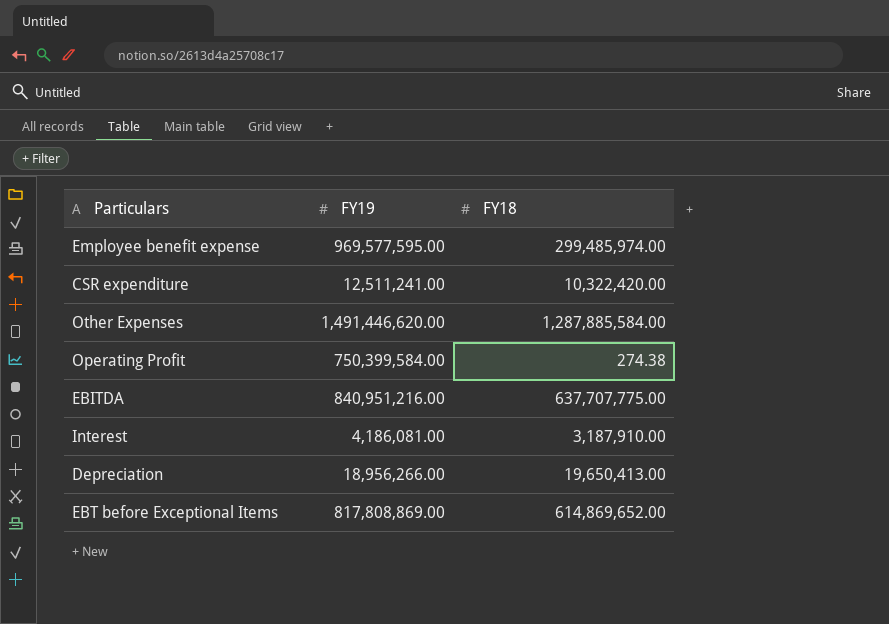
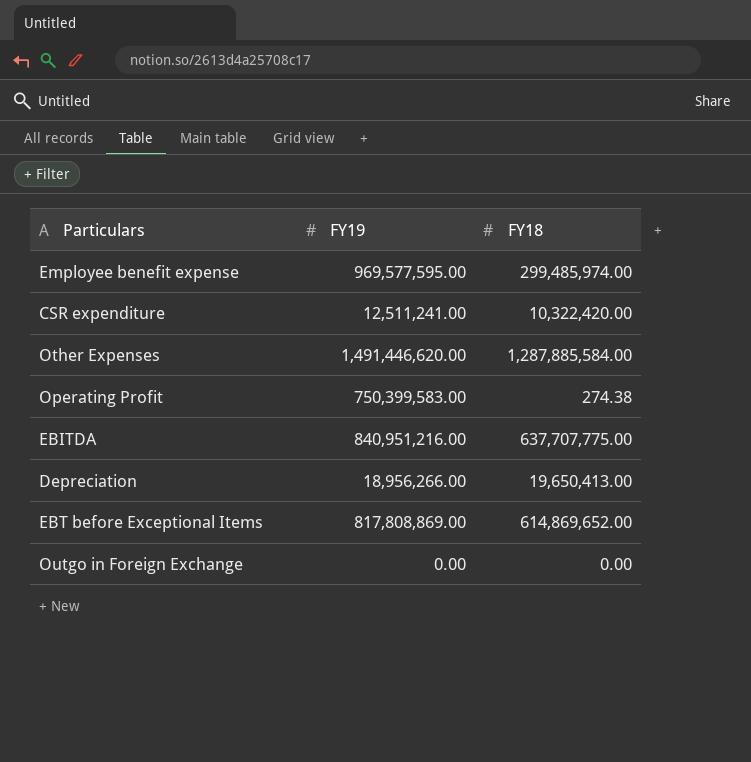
row Interest: 4,186,081.00 | 3,187,910.00 -> none
Operating Profit | FY19: 750,399,584.00 -> 750,399,583.00
row Outgo in Foreign Exchange: none -> 0.00 | 0.00

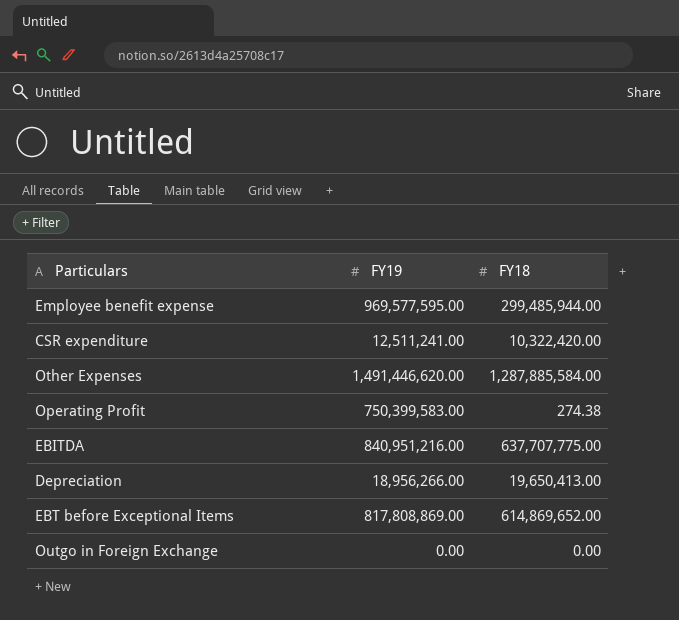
Employee benefit expense | FY18: 299,485,974.00 -> 299,485,944.00

